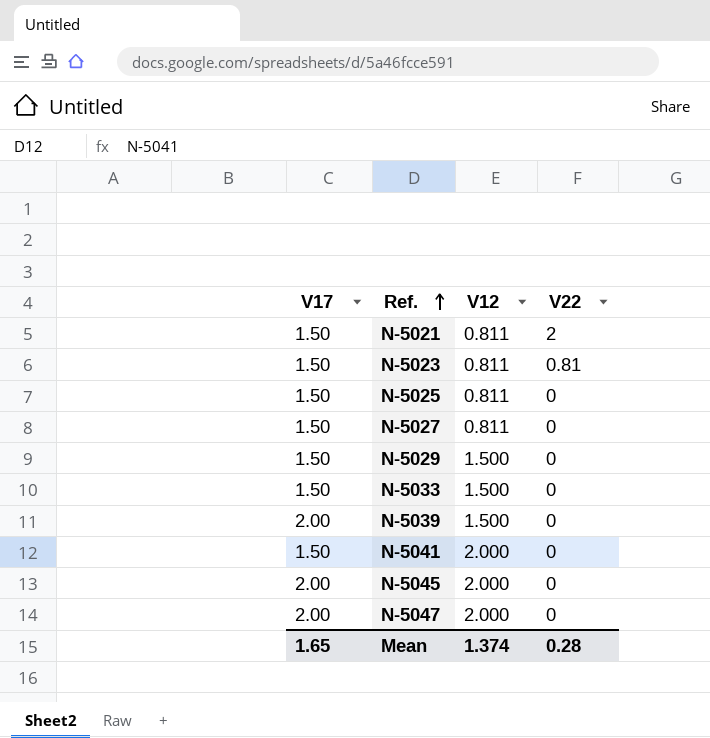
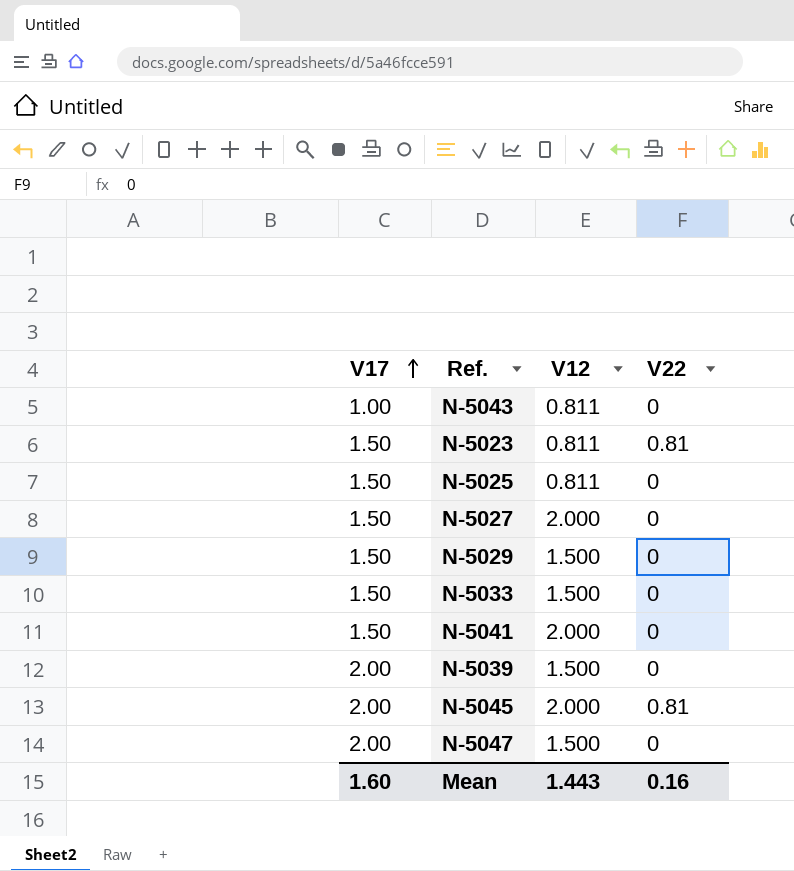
row order: Ref. ascending -> V17 ascending
row N-5021: 1.50 | 0.811 | 2 -> none
row N-5043: none -> 1.00 | 0.811 | 0
N-5027 | V12: 0.811 -> 2.000
N-5045 | V22: 0 -> 0.81
N-5047 | V12: 2.000 -> 1.500
Mean | V17: 1.65 -> 1.60
Mean | V12: 1.374 -> 1.443
Mean | V22: 0.28 -> 0.16

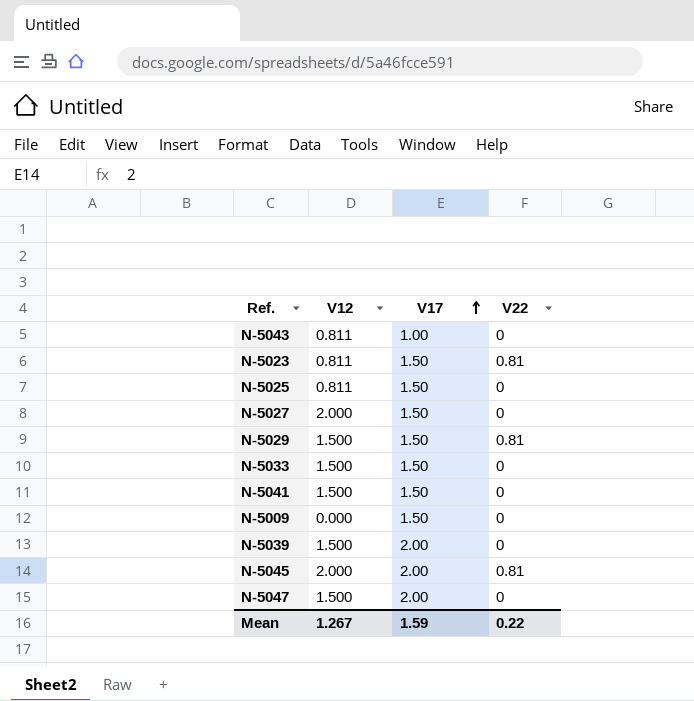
column V17 | position: 1 -> 3
N-5029 | V22: 0 -> 0.81
N-5041 | V12: 2.000 -> 1.500
row N-5009: none -> 0.000 | 1.50 | 0
Mean | V12: 1.443 -> 1.267
Mean | V17: 1.60 -> 1.59
Mean | V22: 0.16 -> 0.22

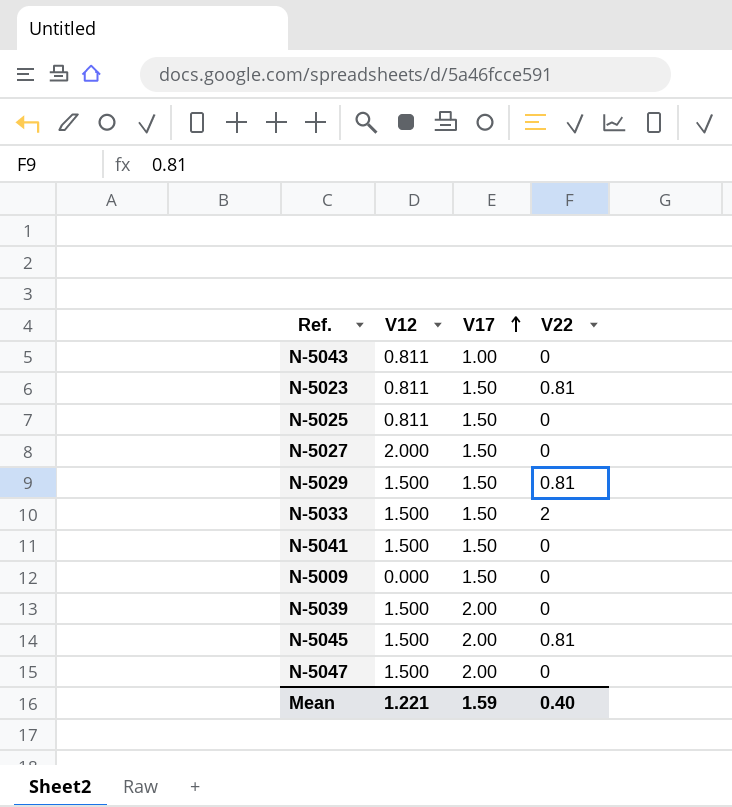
N-5033 | V22: 0 -> 2
N-5045 | V12: 2.000 -> 1.500
Mean | V12: 1.267 -> 1.221
Mean | V22: 0.22 -> 0.40

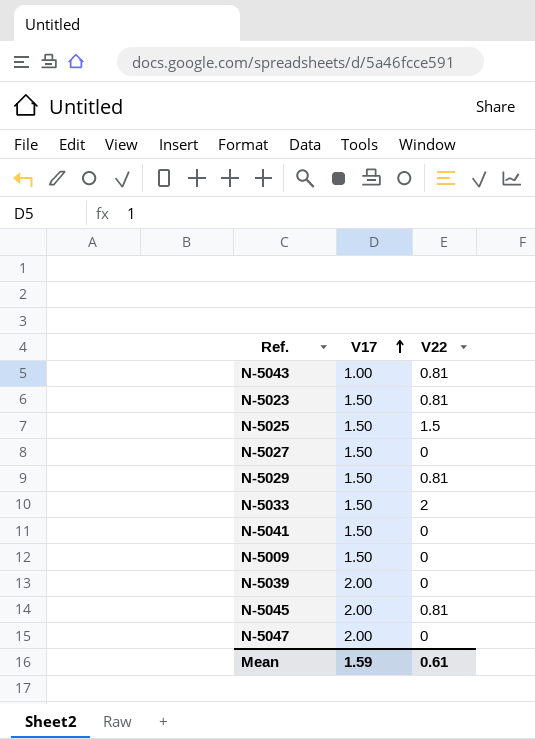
column V12 | position: 2 -> none
N-5043 | V22: 0 -> 0.81
N-5025 | V22: 0 -> 1.5
Mean | V22: 0.40 -> 0.61

